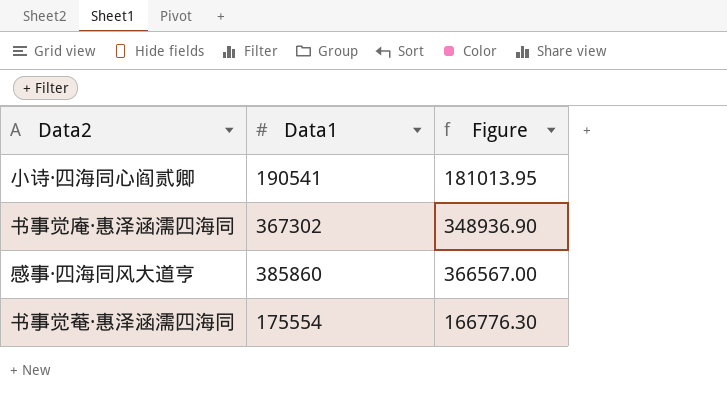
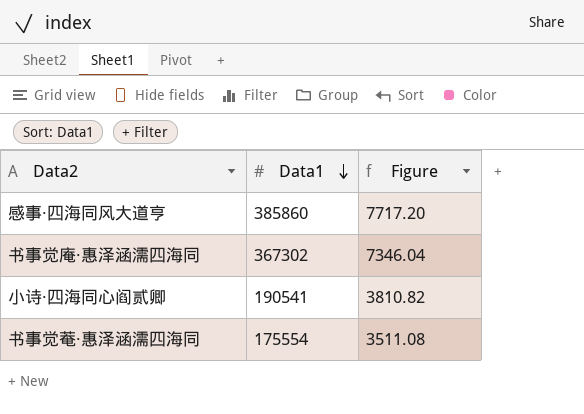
row order: none -> Data1 descending
column Figure | formula: [Data1] * 0.95 -> [Data1] * 0.02

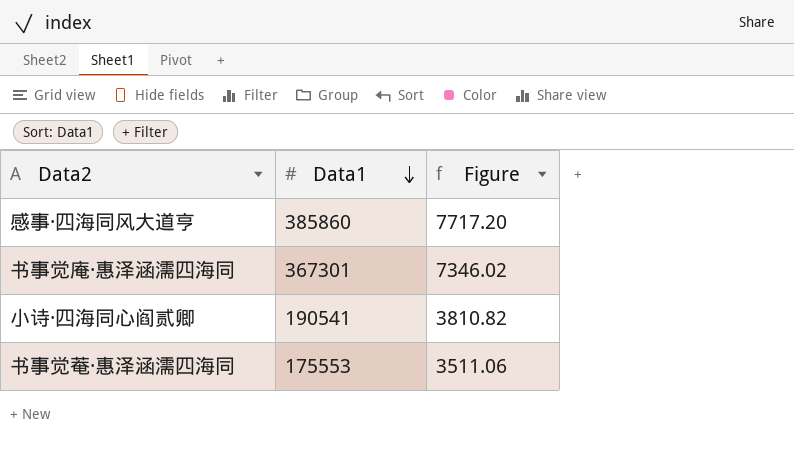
书事觉庵·惠泽涵濡四海同 | Data1: 367302 -> 367301
书事觉庵·惠泽涵濡四海同 | Figure: 7346.04 -> 7346.02
书事觉菴·惠泽涵濡四海同 | Data1: 175554 -> 175553
书事觉菴·惠泽涵濡四海同 | Figure: 3511.08 -> 3511.06

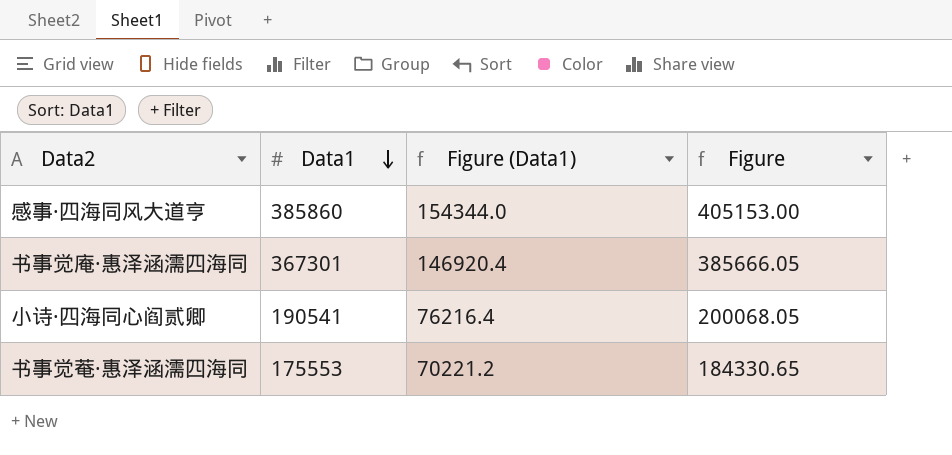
column Figure (Data1) | formula: none -> [Data1] * 0.4
column Figure | formula: [Data1] * 0.02 -> [Data1] * 1.05

